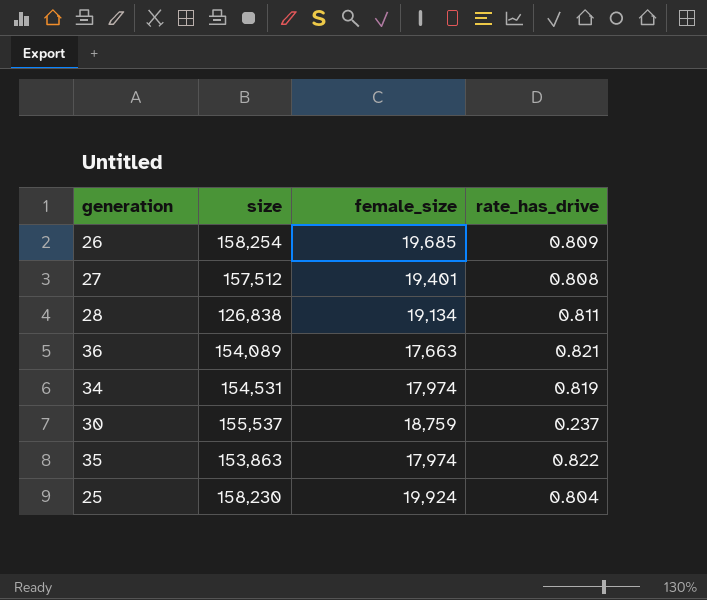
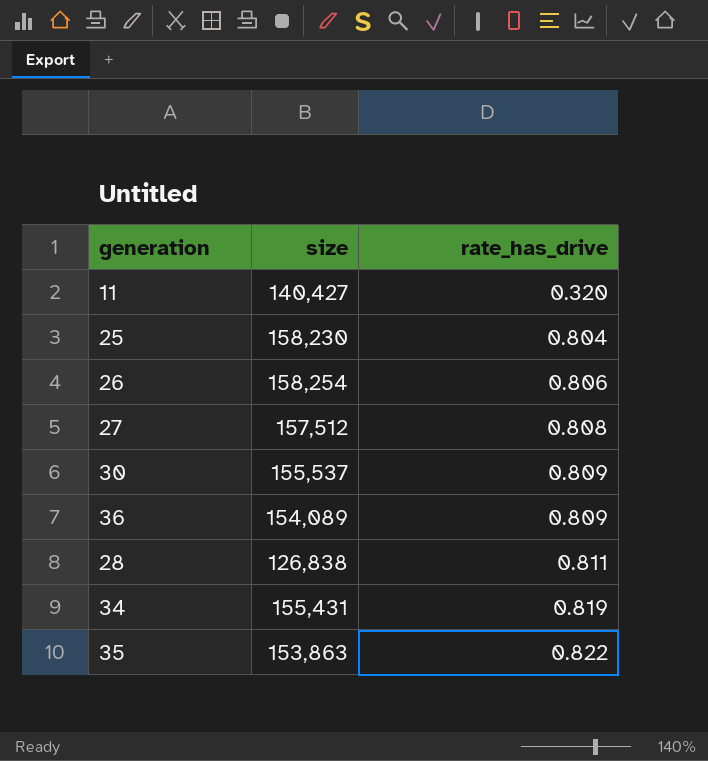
row order: none -> rate_has_drive ascending
column female_size | position: 3 -> none
row 11: none -> 140,427 | 0.320
26 | rate_has_drive: 0.809 -> 0.806
30 | rate_has_drive: 0.237 -> 0.809
36 | rate_has_drive: 0.821 -> 0.809
34 | size: 154,531 -> 155,431

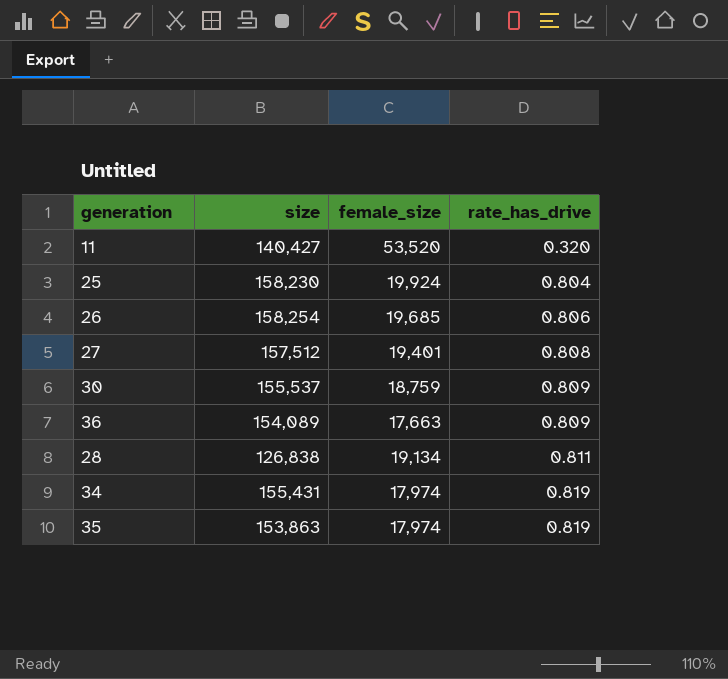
column female_size | position: none -> 3
35 | rate_has_drive: 0.822 -> 0.819

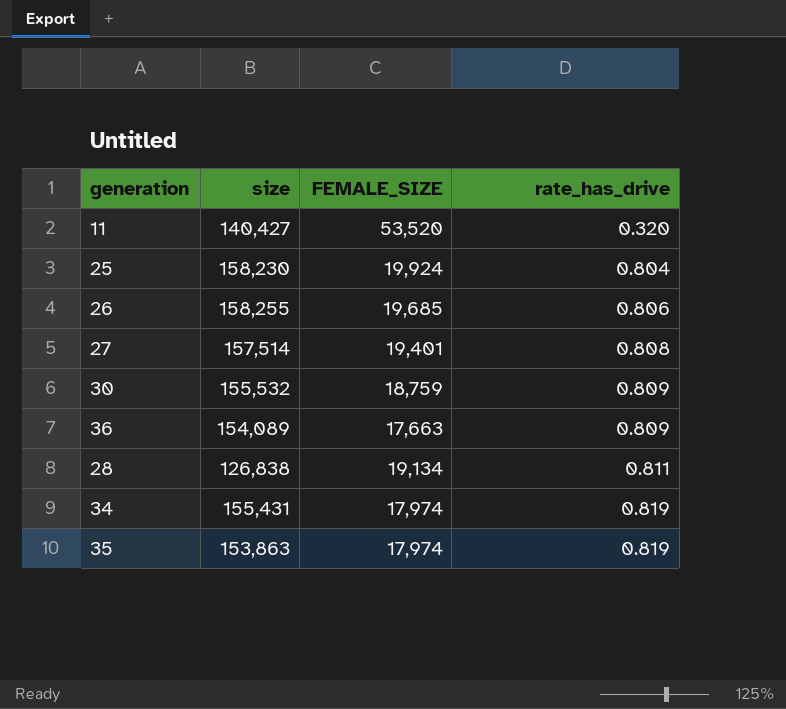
column name: female_size -> FEMALE_SIZE
26 | size: 158,254 -> 158,255
27 | size: 157,512 -> 157,514
30 | size: 155,537 -> 155,532

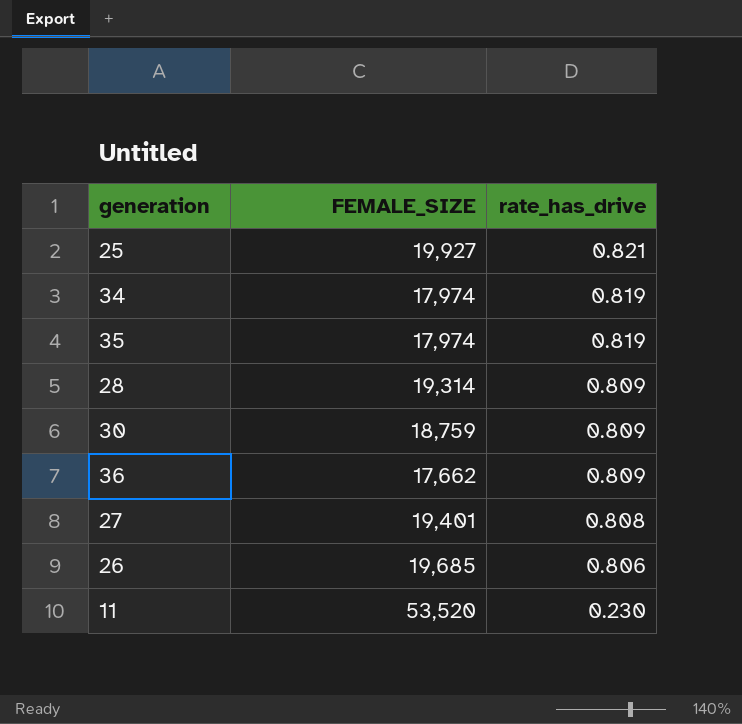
row order: rate_has_drive ascending -> rate_has_drive descending
column size | position: 2 -> none
25 | FEMALE_SIZE: 19,924 -> 19,927
25 | rate_has_drive: 0.804 -> 0.821
28 | FEMALE_SIZE: 19,134 -> 19,314
28 | rate_has_drive: 0.811 -> 0.809
36 | FEMALE_SIZE: 17,663 -> 17,662
11 | rate_has_drive: 0.320 -> 0.230

